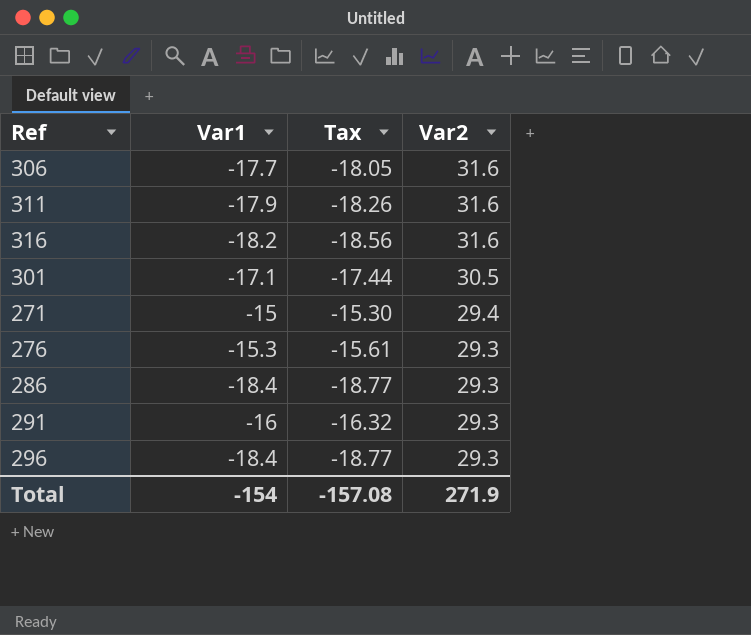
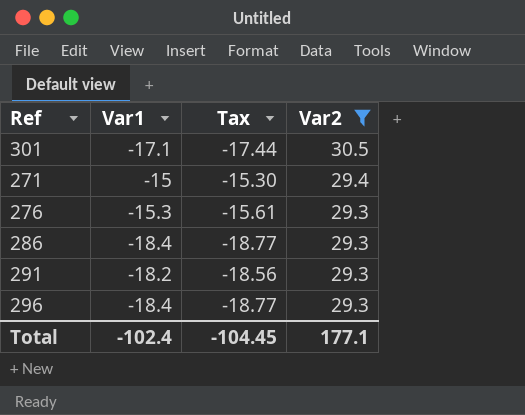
filter: none -> Var2 != 31.6
291 | Var1: -16 -> -18.2
291 | Tax: -16.32 -> -18.56
Total | Var1: -154 -> -102.4
Total | Tax: -157.08 -> -104.45
Total | Var2: 271.9 -> 177.1

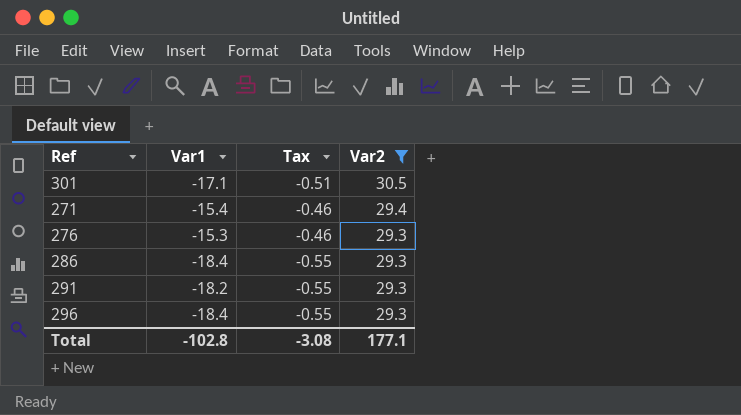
column Tax | formula: [Var1] * 1.02 -> [Var1] * 0.03
271 | Var1: -15 -> -15.4
Total | Var1: -102.4 -> -102.8
Total | Tax: -104.45 -> -3.08

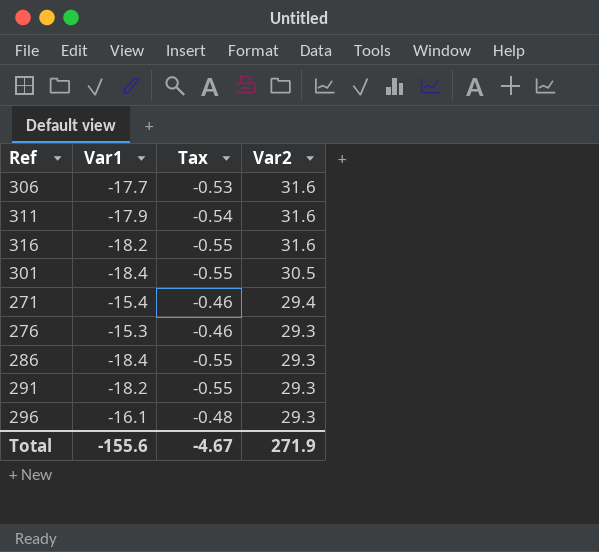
filter: Var2 != 31.6 -> none
301 | Var1: -17.1 -> -18.4
301 | Tax: -0.51 -> -0.55
296 | Var1: -18.4 -> -16.1
296 | Tax: -0.55 -> -0.48
Total | Var1: -102.8 -> -155.6
Total | Tax: -3.08 -> -4.67
Total | Var2: 177.1 -> 271.9

